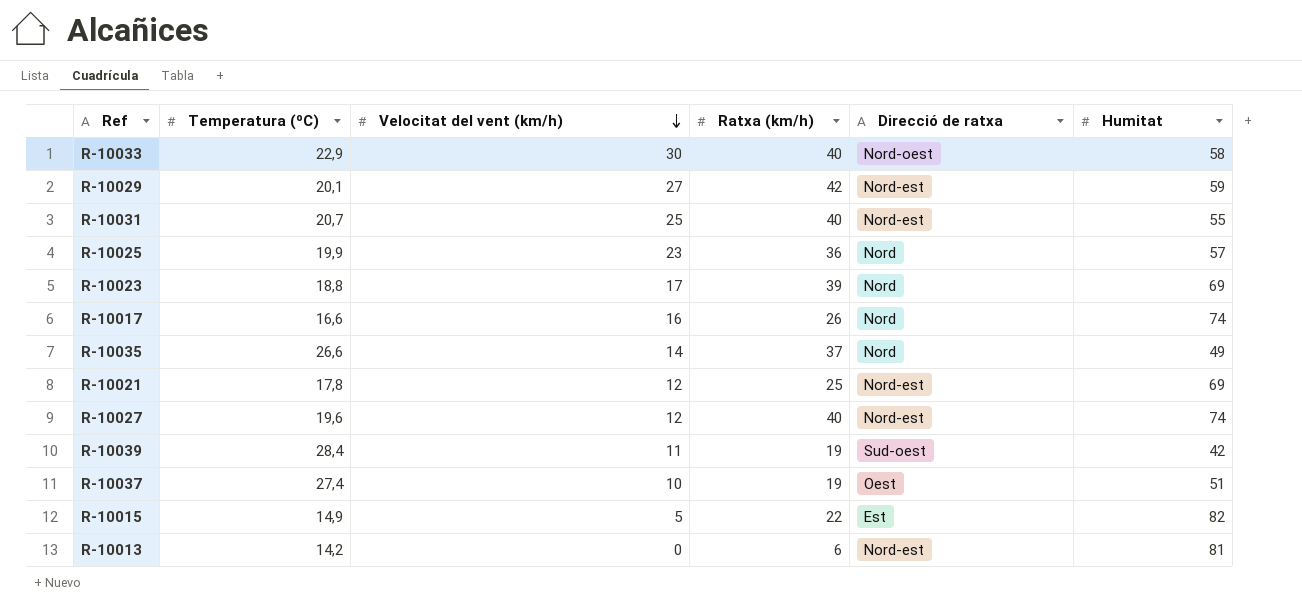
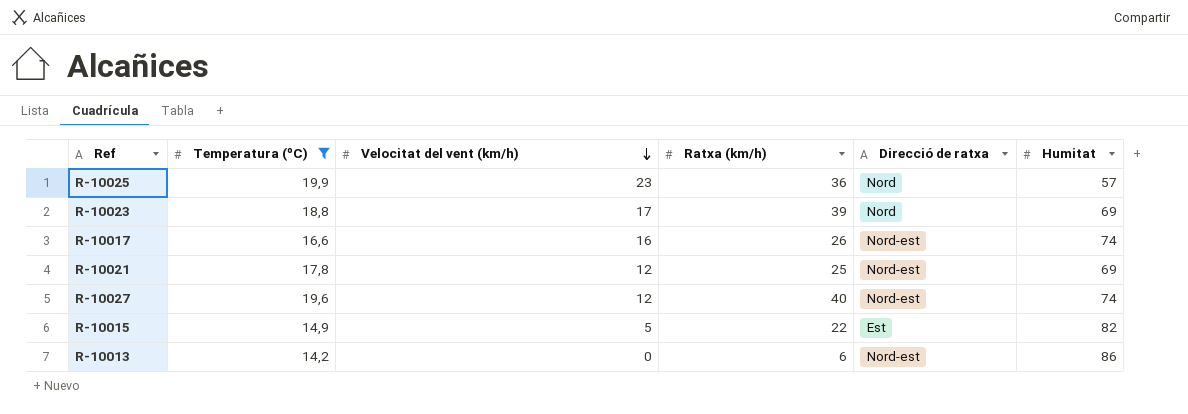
filter: none -> Temperatura (ºC) <= 19,9
R-10017 | Direcció de ratxa: Nord -> Nord-est
R-10013 | Humitat: 81 -> 86

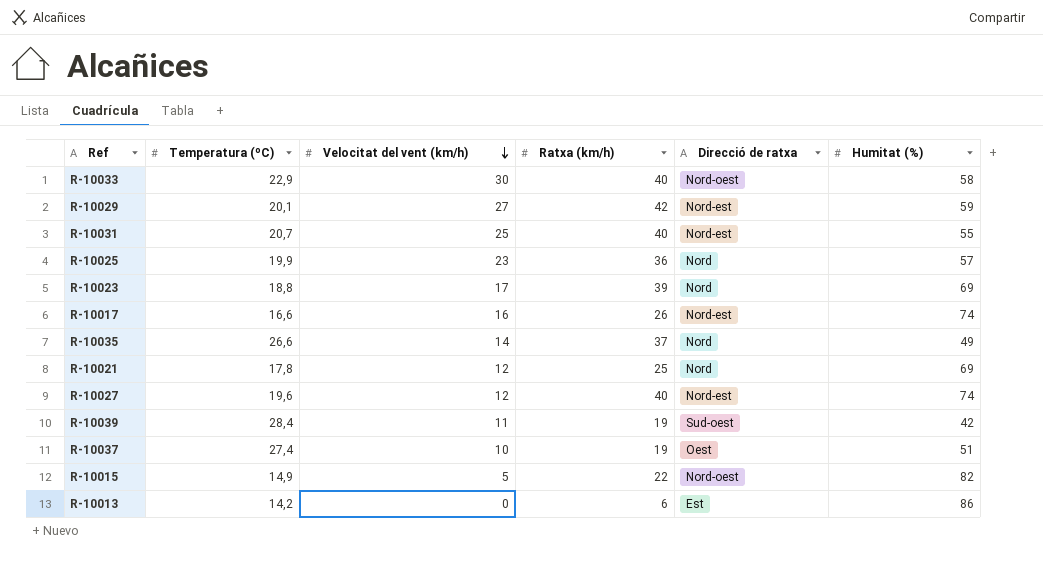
filter: Temperatura (ºC) <= 19,9 -> none
column name: Humitat -> Humitat (%)
R-10021 | Direcció de ratxa: Nord-est -> Nord
R-10015 | Direcció de ratxa: Est -> Nord-oest
R-10013 | Direcció de ratxa: Nord-est -> Est

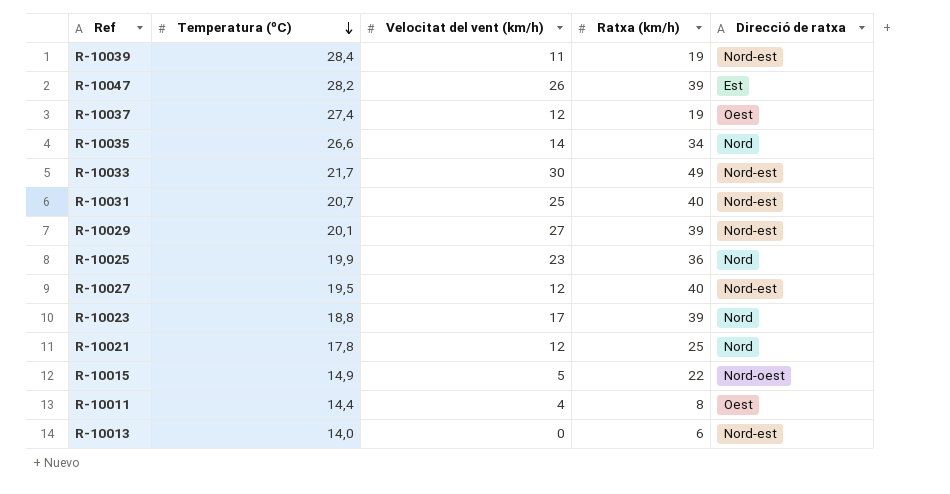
row order: Velocitat del vent (km/h) descending -> Temperatura (ºC) descending
column Humitat (%) | position: 6 -> none
row R-10017: 16,6 | 16 | 26 | Nord-est | 74 -> none
R-10039 | Direcció de ratxa: Sud-oest -> Nord-est
row R-10047: none -> 28,2 | 26 | 39 | Est
R-10037 | Velocitat del vent (km/h): 10 -> 12
R-10035 | Ratxa (km/h): 37 -> 34
R-10033 | Temperatura (ºC): 22,9 -> 21,7
R-10033 | Ratxa (km/h): 40 -> 49
R-10033 | Direcció de ratxa: Nord-oest -> Nord-est
R-10029 | Ratxa (km/h): 42 -> 39
R-10027 | Temperatura (ºC): 19,6 -> 19,5
row R-10011: none -> 14,4 | 4 | 8 | Oest
R-10013 | Temperatura (ºC): 14,2 -> 14,0
R-10013 | Direcció de ratxa: Est -> Nord-est

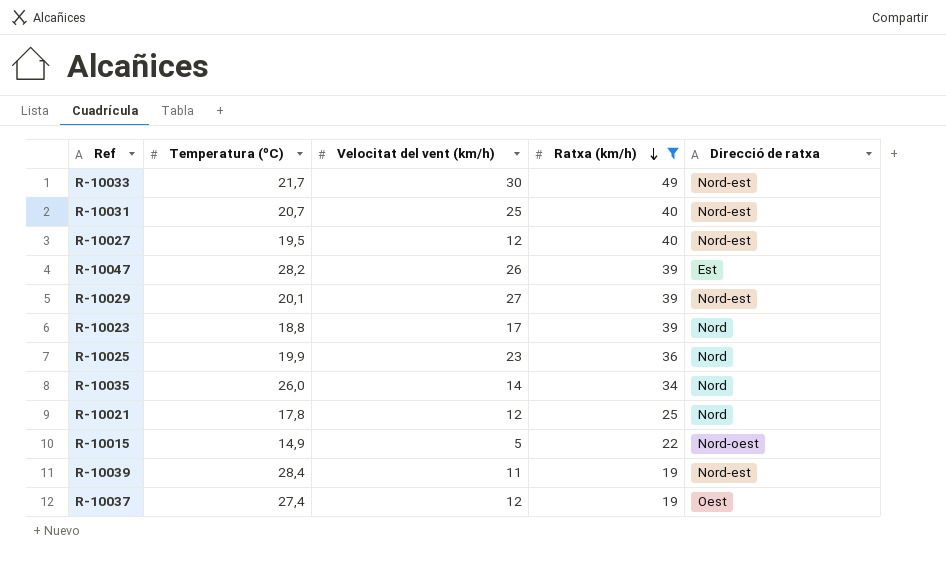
filter: none -> Ratxa (km/h) >= 19
row order: Temperatura (ºC) descending -> Ratxa (km/h) descending
R-10035 | Temperatura (ºC): 26,6 -> 26,0

